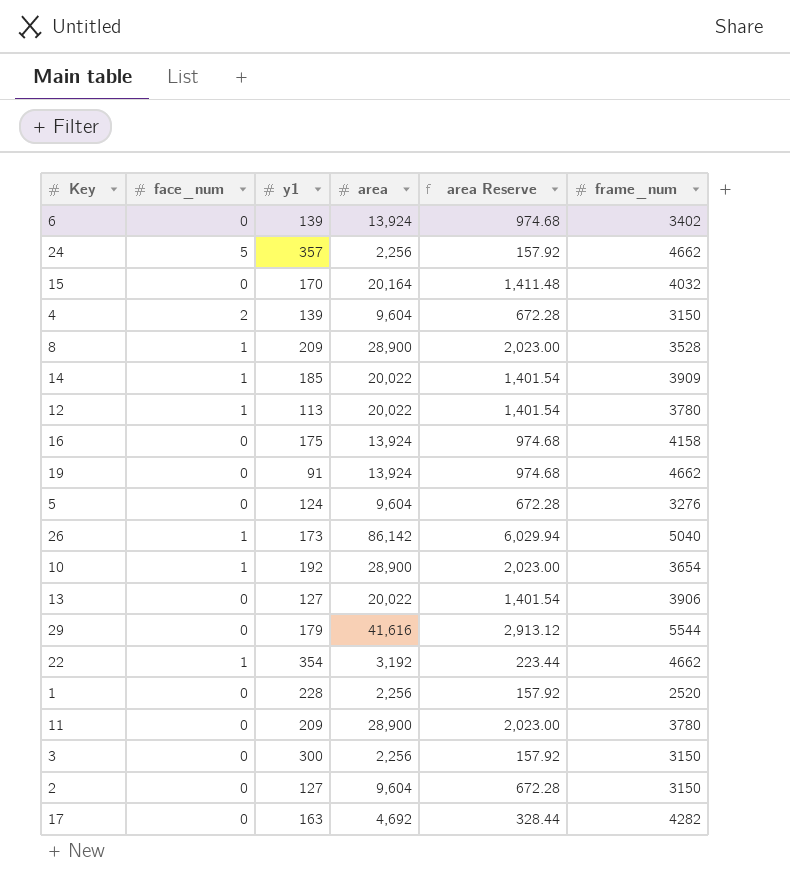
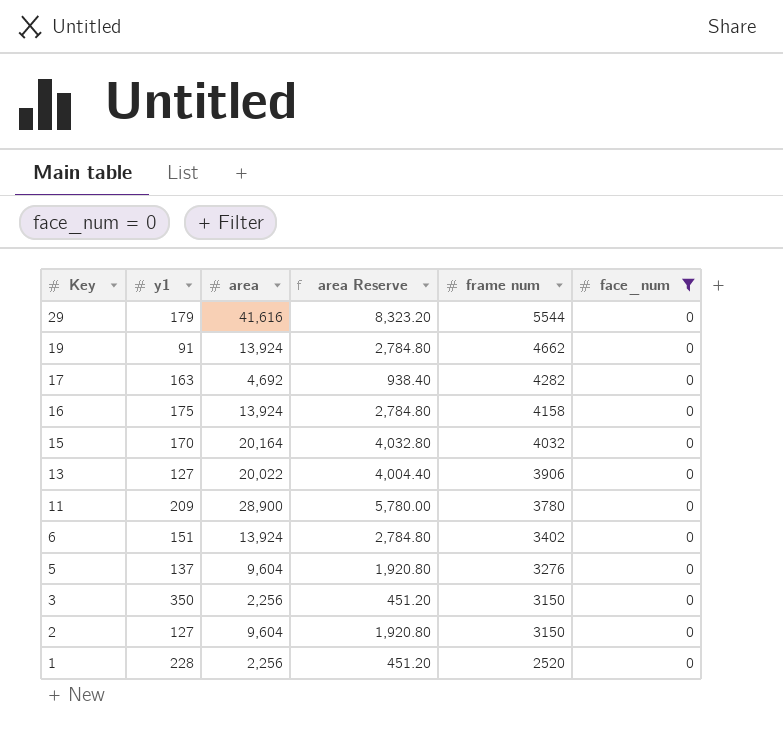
filter: none -> face_num = 0
row order: none -> Key descending
column area Reserve | formula: [area] * 0.07 -> [area] * 0.2
column name: frame_num -> frame num
column face_num | position: 2 -> 6
6 | y1: 139 -> 151
5 | y1: 124 -> 137
3 | y1: 300 -> 350

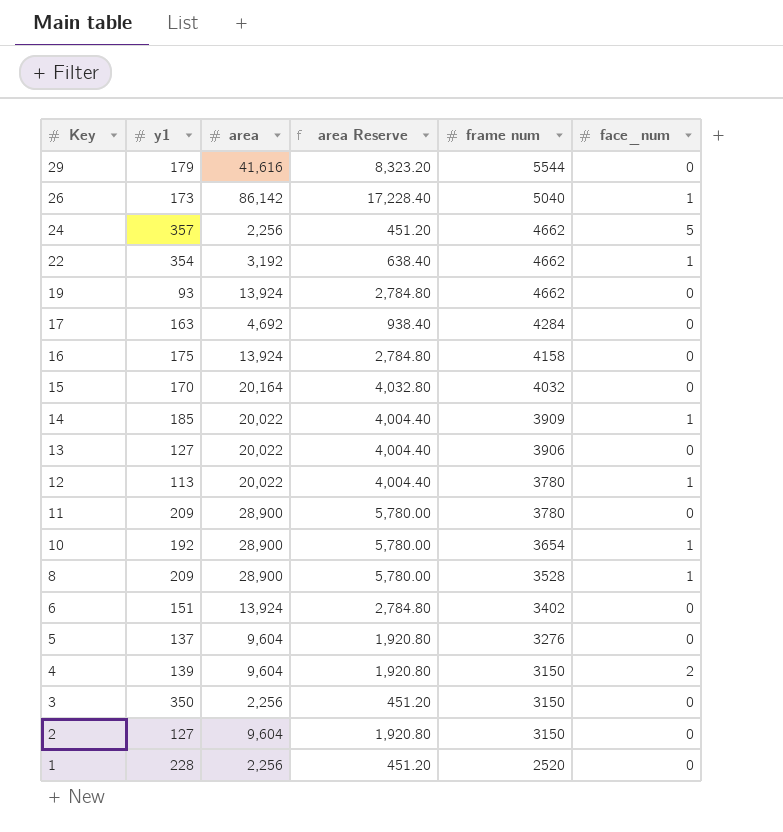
filter: face_num = 0 -> none
19 | y1: 91 -> 93
17 | frame num: 4282 -> 4284

